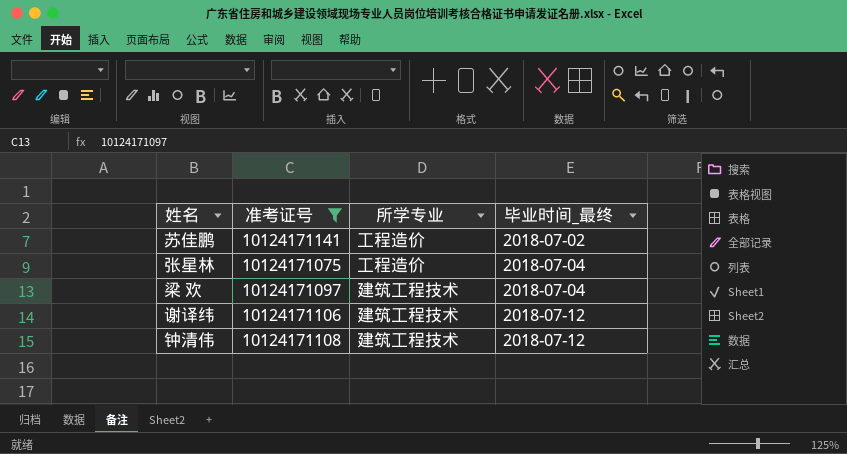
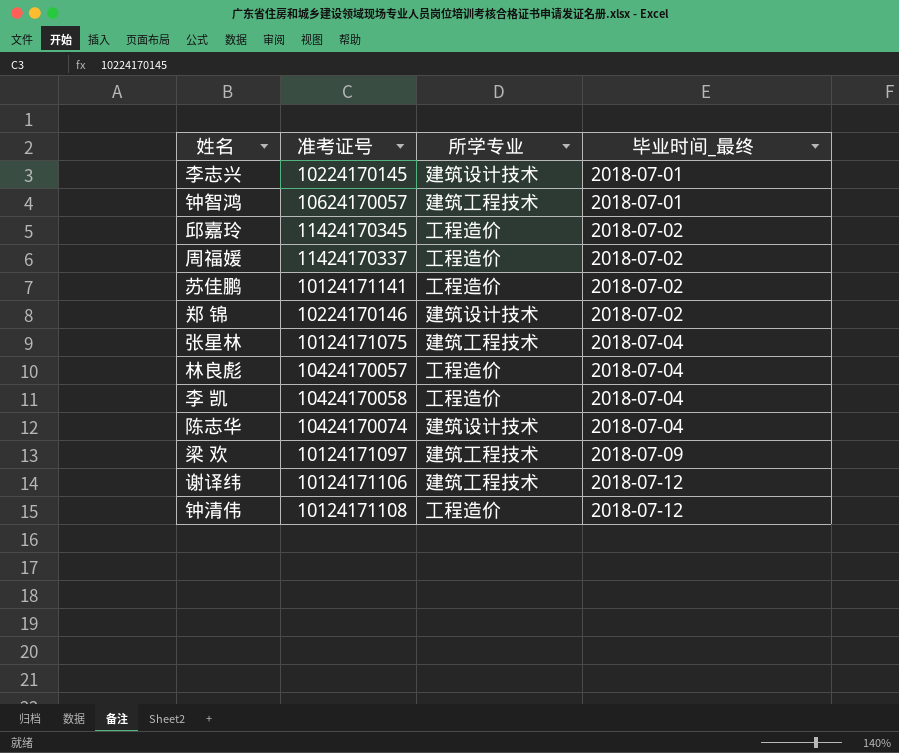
filter: 准考证号 <= 10124171141 -> none
张星林 | 所学专业: 工程造价 -> 建筑工程技术
梁 欢 | 毕业时间_最终: 2018-07-04 -> 2018-07-09
钟清伟 | 所学专业: 建筑工程技术 -> 工程造价

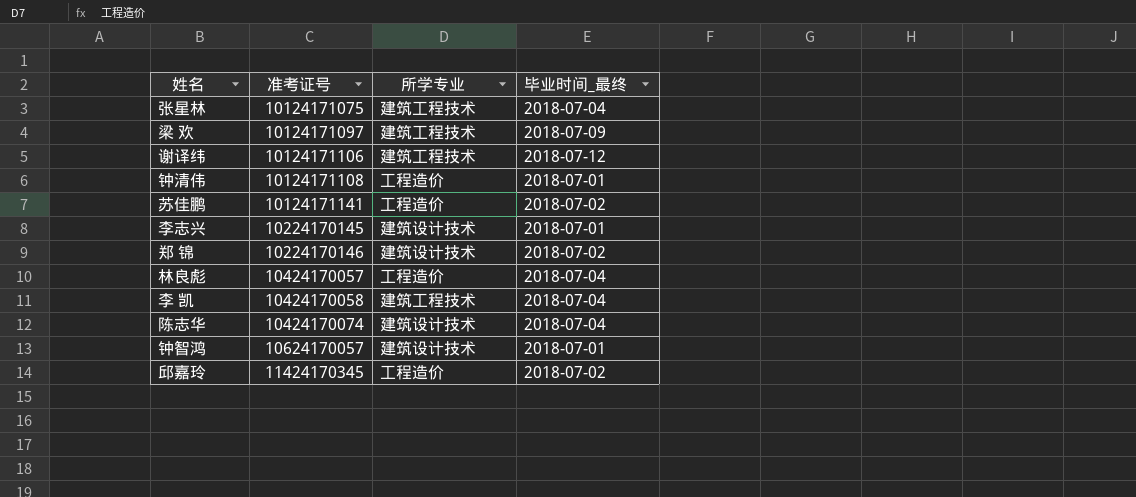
row order: 毕业时间_最终 ascending -> 准考证号 ascending
row 周福媛: 11424170337 | 工程造价 | 2018-07-02 -> none
钟清伟 | 毕业时间_最终: 2018-07-12 -> 2018-07-01
李 凯 | 所学专业: 工程造价 -> 建筑工程技术
钟智鸿 | 所学专业: 建筑工程技术 -> 建筑设计技术

